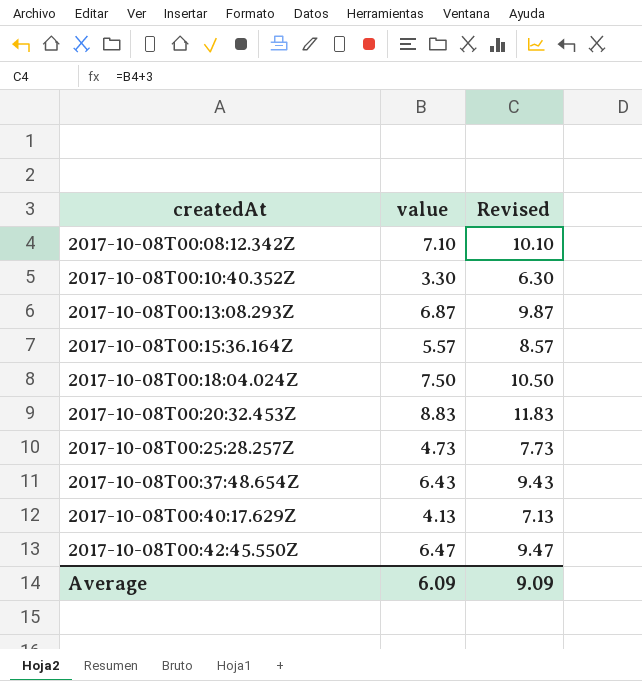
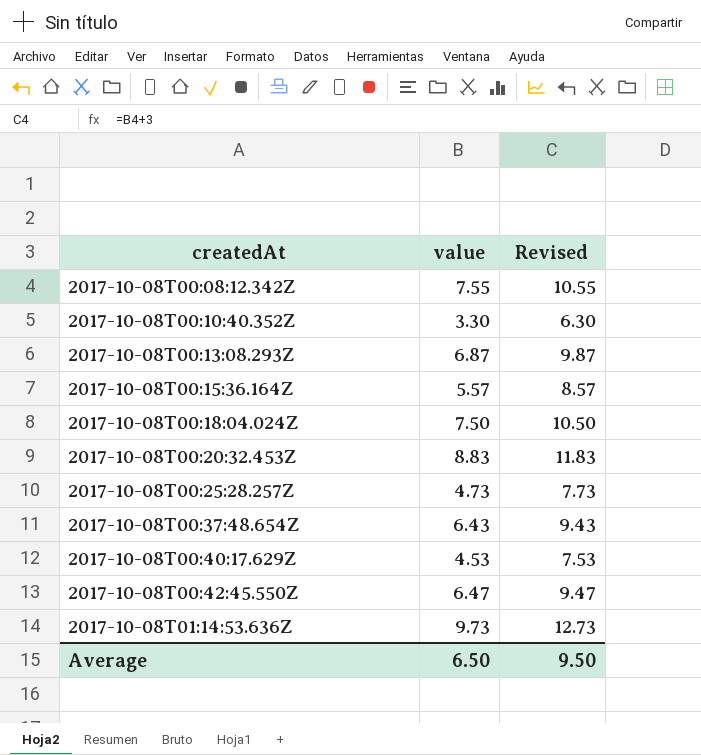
2017-10-08T00:08:12.342Z | value: 7.10 -> 7.55
2017-10-08T00:08:12.342Z | Revised: 10.10 -> 10.55
2017-10-08T00:40:17.629Z | value: 4.13 -> 4.53
2017-10-08T00:40:17.629Z | Revised: 7.13 -> 7.53
row 2017-10-08T01:14:53.636Z: none -> 9.73 | 12.73
Average | value: 6.09 -> 6.50
Average | Revised: 9.09 -> 9.50

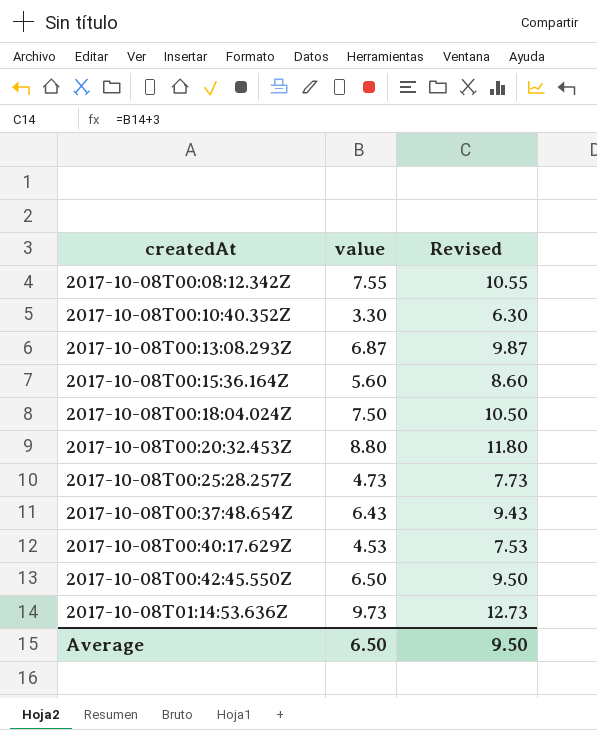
2017-10-08T00:15:36.164Z | value: 5.57 -> 5.60
2017-10-08T00:15:36.164Z | Revised: 8.57 -> 8.60
2017-10-08T00:20:32.453Z | value: 8.83 -> 8.80
2017-10-08T00:20:32.453Z | Revised: 11.83 -> 11.80
2017-10-08T00:42:45.550Z | value: 6.47 -> 6.50
2017-10-08T00:42:45.550Z | Revised: 9.47 -> 9.50

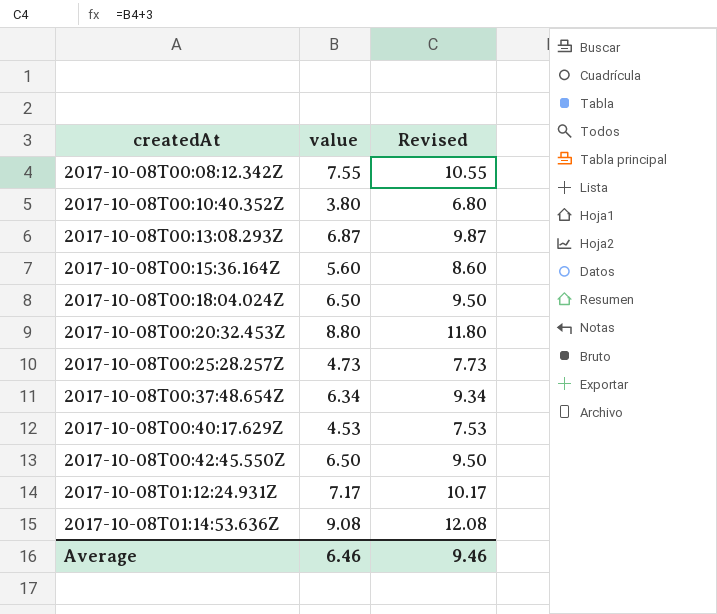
2017-10-08T00:10:40.352Z | value: 3.30 -> 3.80
2017-10-08T00:10:40.352Z | Revised: 6.30 -> 6.80
2017-10-08T00:18:04.024Z | value: 7.50 -> 6.50
2017-10-08T00:18:04.024Z | Revised: 10.50 -> 9.50
2017-10-08T00:37:48.654Z | value: 6.43 -> 6.34
2017-10-08T00:37:48.654Z | Revised: 9.43 -> 9.34
row 2017-10-08T01:12:24.931Z: none -> 7.17 | 10.17
2017-10-08T01:14:53.636Z | value: 9.73 -> 9.08
2017-10-08T01:14:53.636Z | Revised: 12.73 -> 12.08
Average | value: 6.50 -> 6.46
Average | Revised: 9.50 -> 9.46

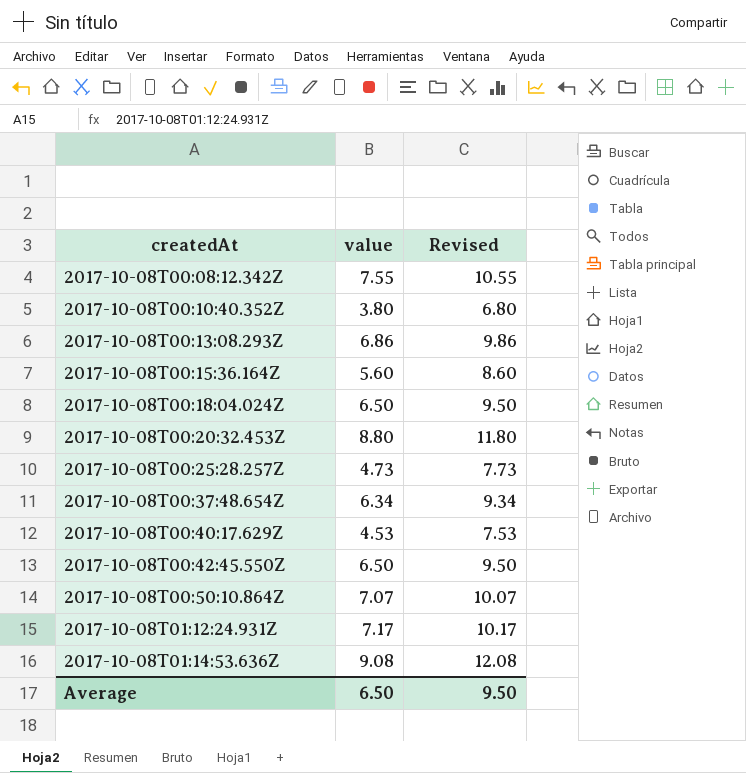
2017-10-08T00:13:08.293Z | value: 6.87 -> 6.86
2017-10-08T00:13:08.293Z | Revised: 9.87 -> 9.86
row 2017-10-08T00:50:10.864Z: none -> 7.07 | 10.07
Average | value: 6.46 -> 6.50
Average | Revised: 9.46 -> 9.50

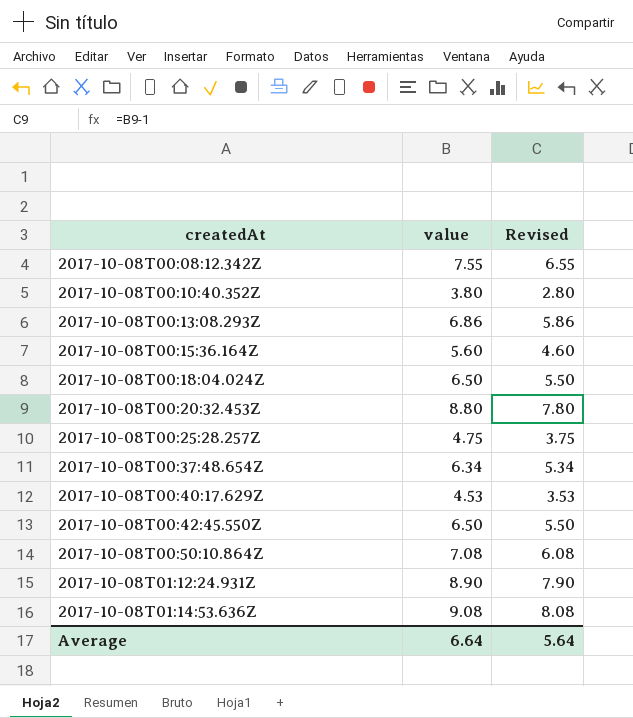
column Revised | formula: [value] + 3 -> [value] - 1
2017-10-08T00:25:28.257Z | value: 4.73 -> 4.75
2017-10-08T00:50:10.864Z | value: 7.07 -> 7.08
2017-10-08T01:12:24.931Z | value: 7.17 -> 8.90
Average | value: 6.50 -> 6.64
Average | Revised: 9.50 -> 5.64

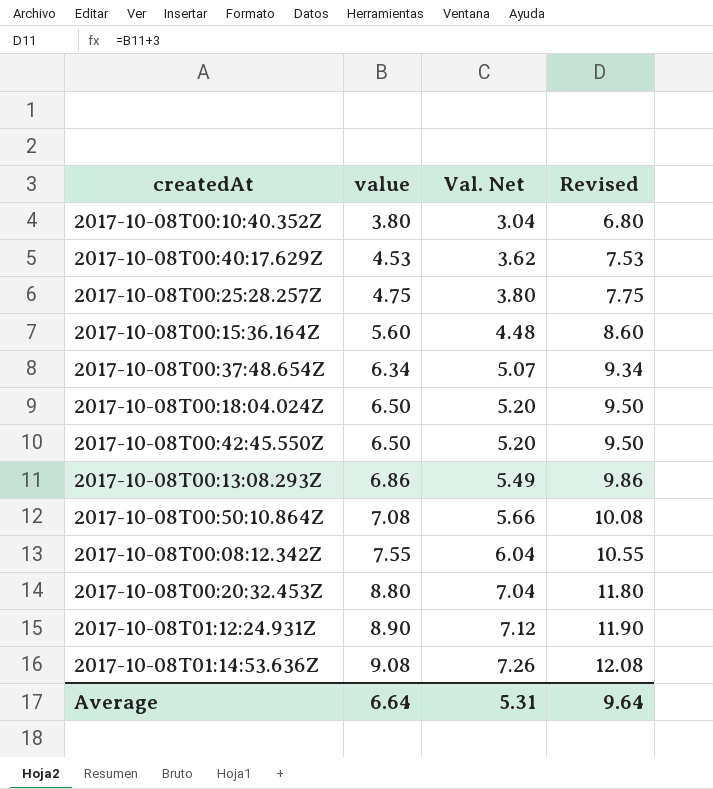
row order: createdAt ascending -> value ascending
column Val. Net | formula: none -> [value] * 0.8
column Revised | formula: [value] - 1 -> [value] + 3
Average | Revised: 5.64 -> 9.64

